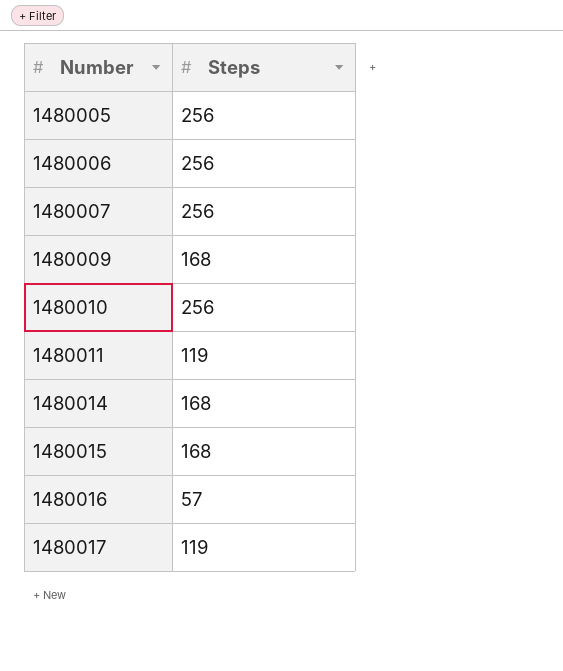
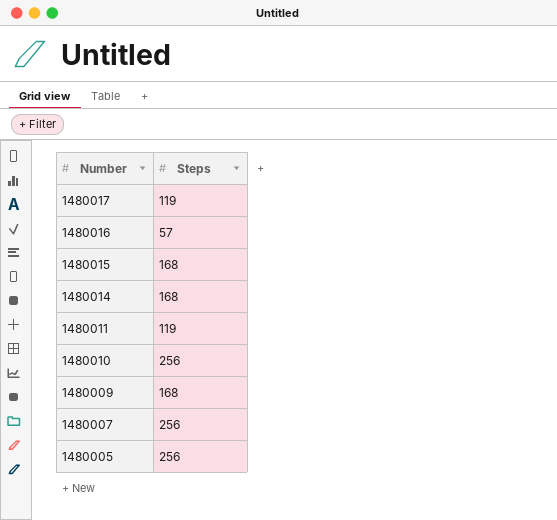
row order: Number ascending -> Number descending
row 1480006: 256 -> none

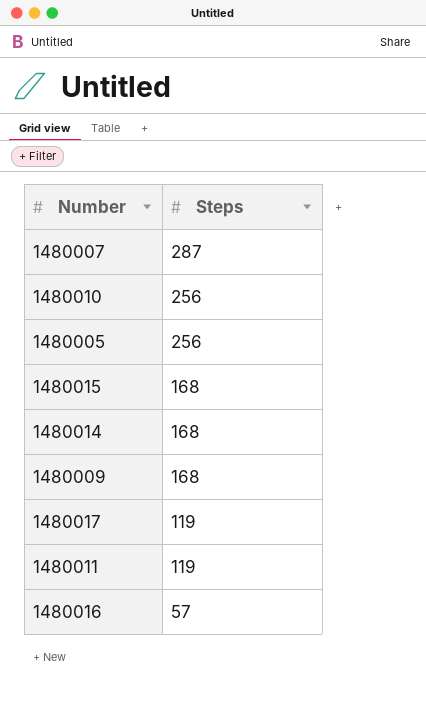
row order: Number descending -> Steps descending
1480007 | Steps: 256 -> 287

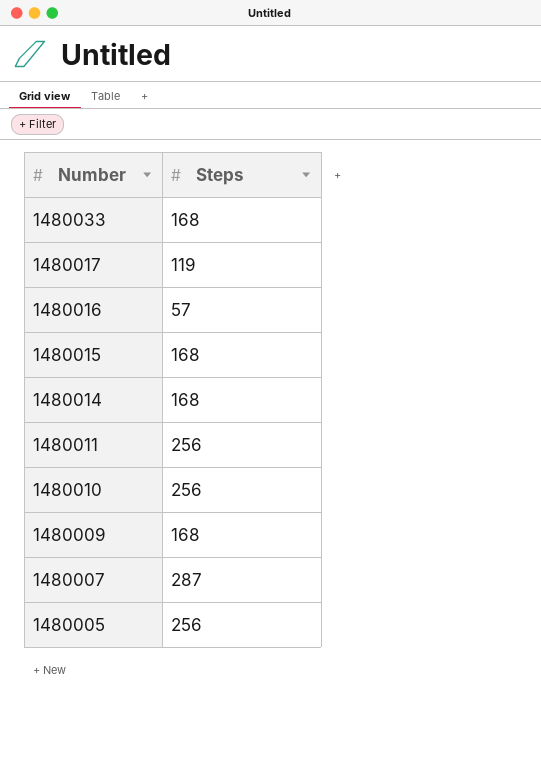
row order: Steps descending -> Number descending
row 1480033: none -> 168
1480011 | Steps: 119 -> 256

